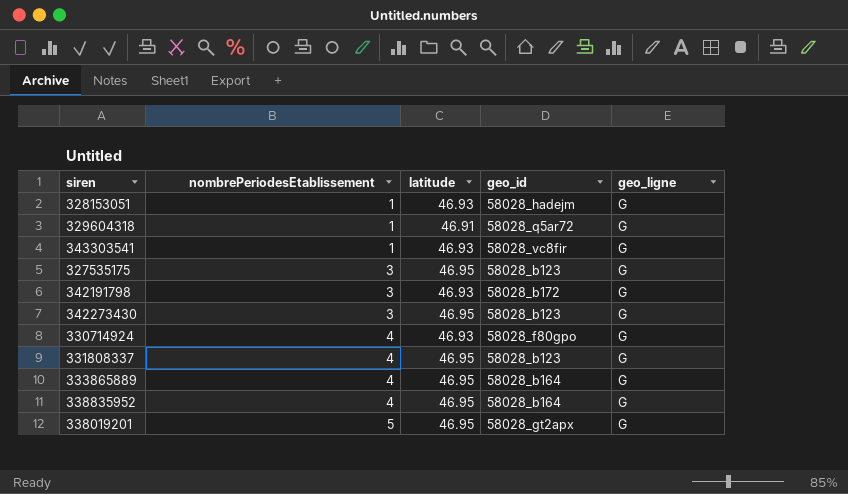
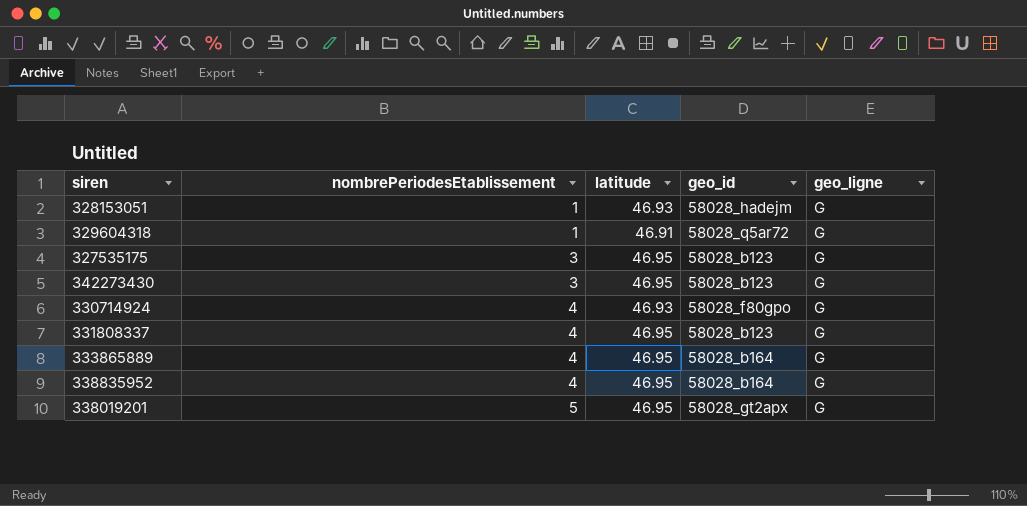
row 343303541: 1 | 46.93 | 58028_vc8fir | G -> none
row 342191798: 3 | 46.93 | 58028_b172 | G -> none

